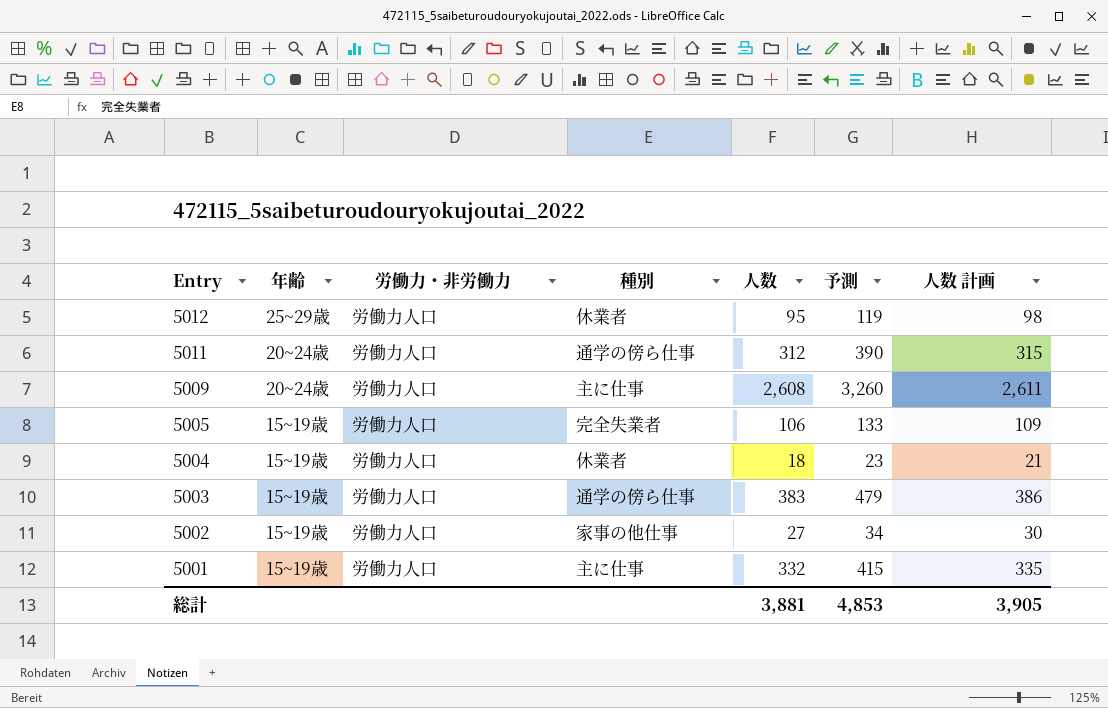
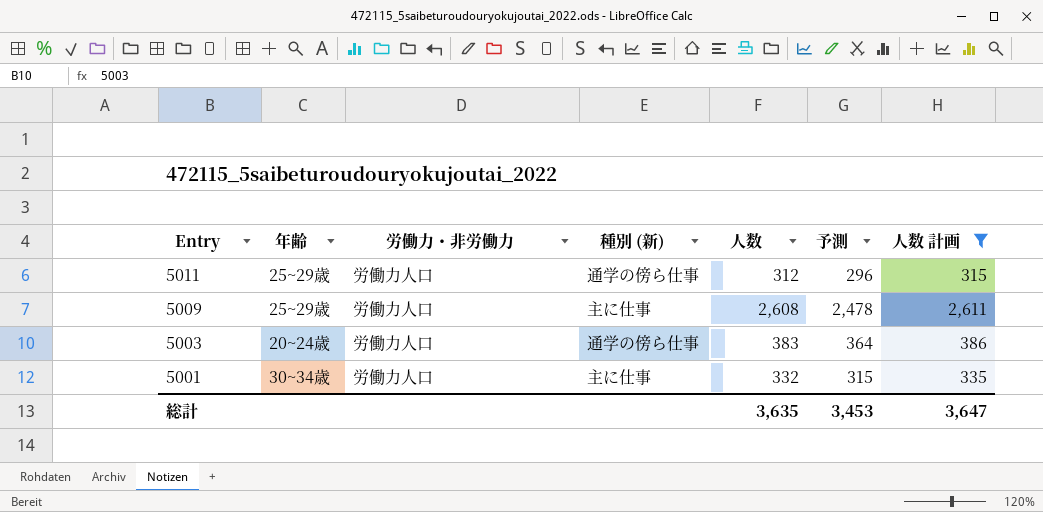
filter: none -> 人数 計画 >= 315
column name: 種別 -> 種別 (新)
column 予測 | formula: [人数] * 1.25 -> [人数] * 0.95
5011 | 年齢: 20~24歳 -> 25~29歳
5009 | 年齢: 20~24歳 -> 25~29歳
5003 | 年齢: 15~19歳 -> 20~24歳
5001 | 年齢: 15~19歳 -> 30~34歳
総計 | 人数: 3,881 -> 3,635
総計 | 予測: 4,853 -> 3,453
総計 | 人数 計画: 3,905 -> 3,647

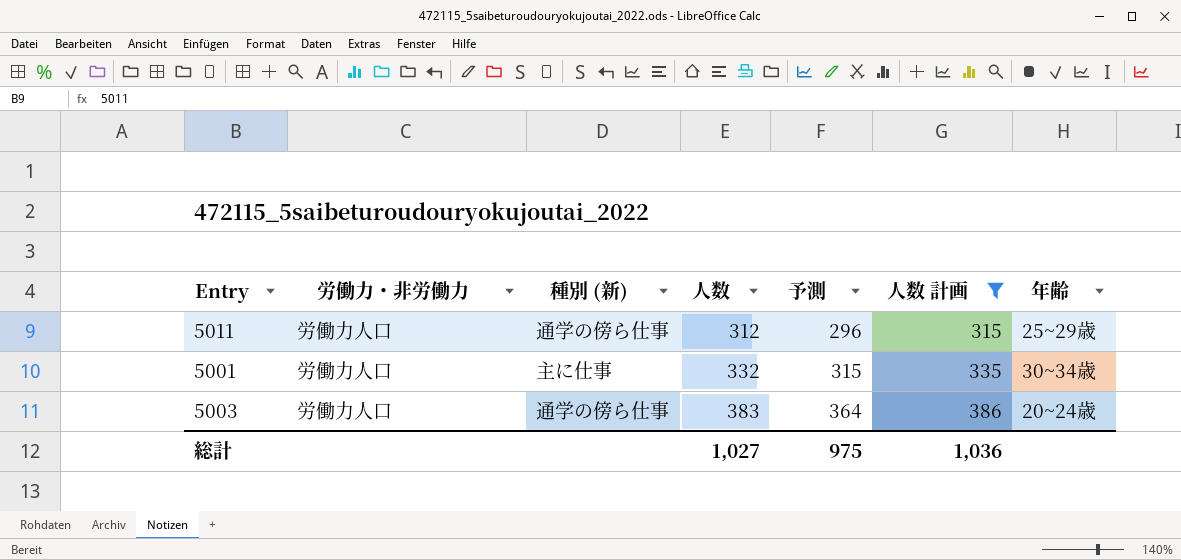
row order: Entry descending -> 人数 ascending
column 年齢 | position: 2 -> 7
row 5009: 25~29歳 | 労働力人口 | 主に仕事 | 2,608 | 2,478 | 2,611 -> none
総計 | 人数: 3,635 -> 1,027
総計 | 予測: 3,453 -> 975
総計 | 人数 計画: 3,647 -> 1,036

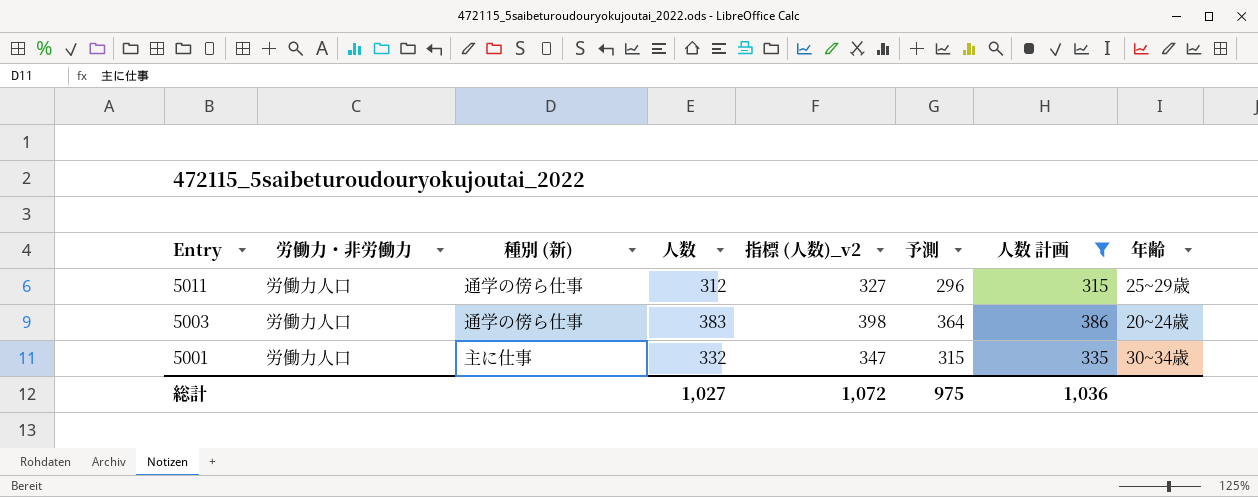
row order: 人数 ascending -> Entry descending
column 指標 (人数)_v2 | formula: none -> [人数] + 15

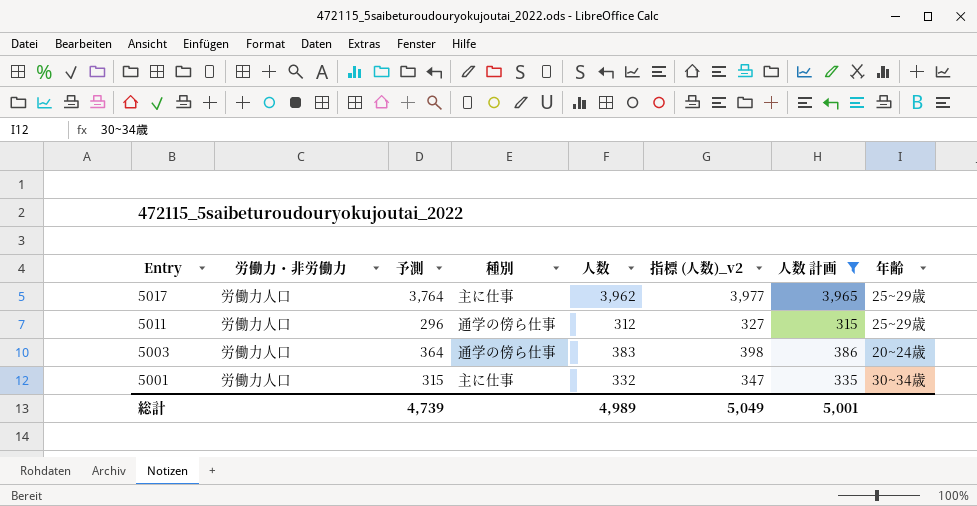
column 予測 | position: 6 -> 3
column name: 種別 (新) -> 種別
row 5017: none -> 労働力人口 | 3,764 | 主に仕事 | 3,962 | 3,977 | 3,965 | 25~29歳
総計 | 予測: 975 -> 4,739
総計 | 人数: 1,027 -> 4,989
総計 | 指標 (人数)_v2: 1,072 -> 5,049
総計 | 人数 計画: 1,036 -> 5,001

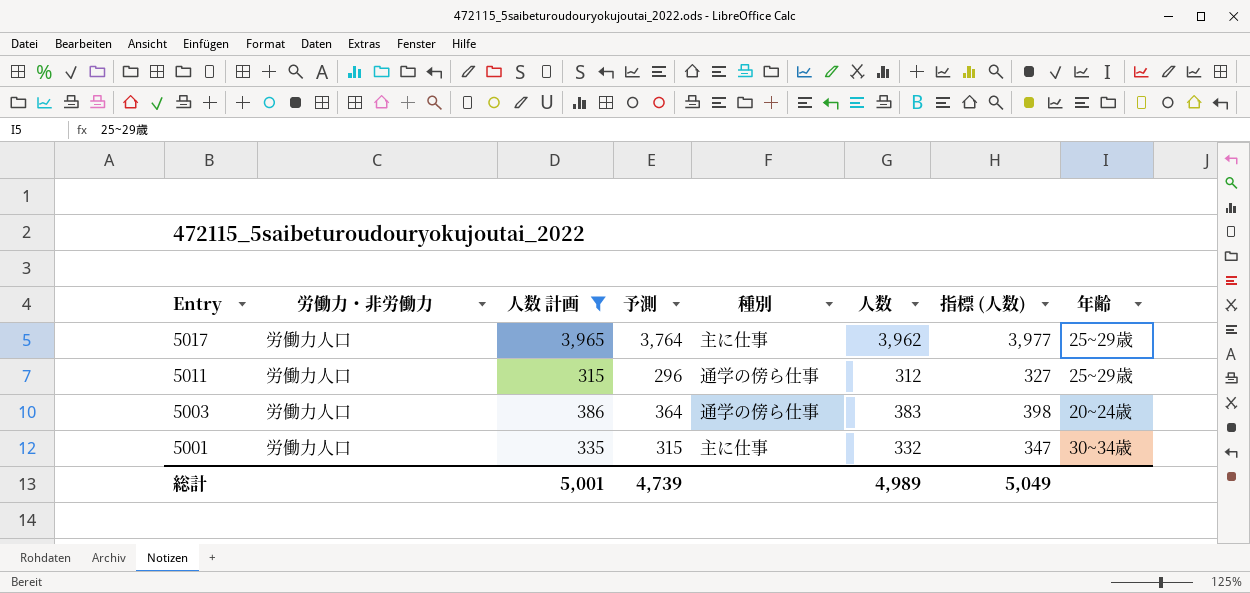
column 人数 計画 | position: 7 -> 3
column name: 指標 (人数)_v2 -> 指標 (人数)

